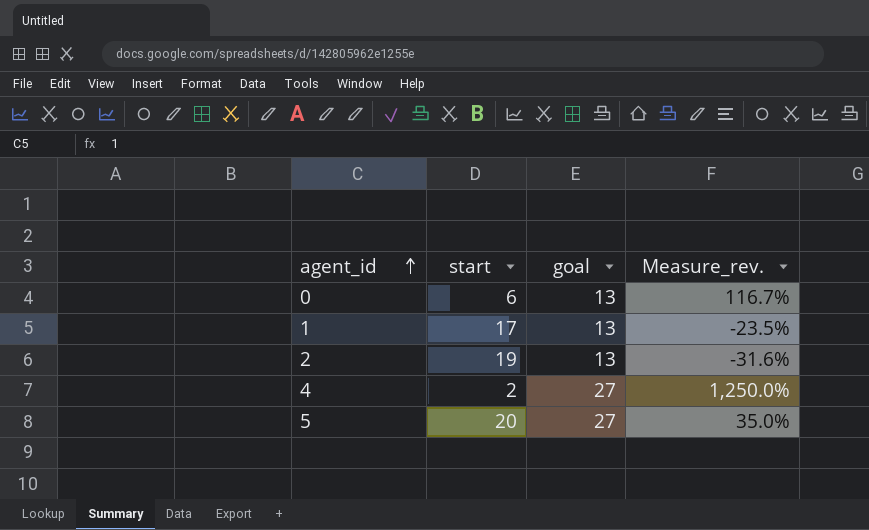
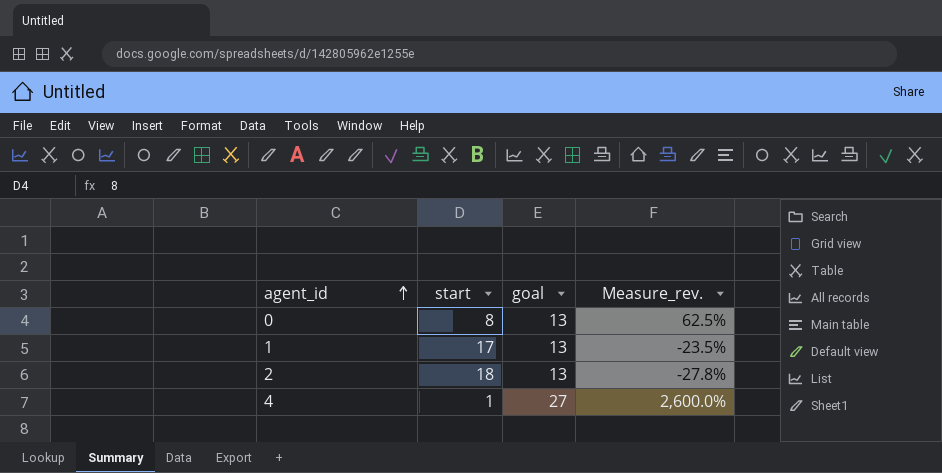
row 5: 20 | 27 | 35.0% -> none
0 | start: 6 -> 8
0 | Measure_rev.: 116.7% -> 62.5%
2 | start: 19 -> 18
2 | Measure_rev.: -31.6% -> -27.8%
4 | start: 2 -> 1
4 | Measure_rev.: 1,250.0% -> 2,600.0%

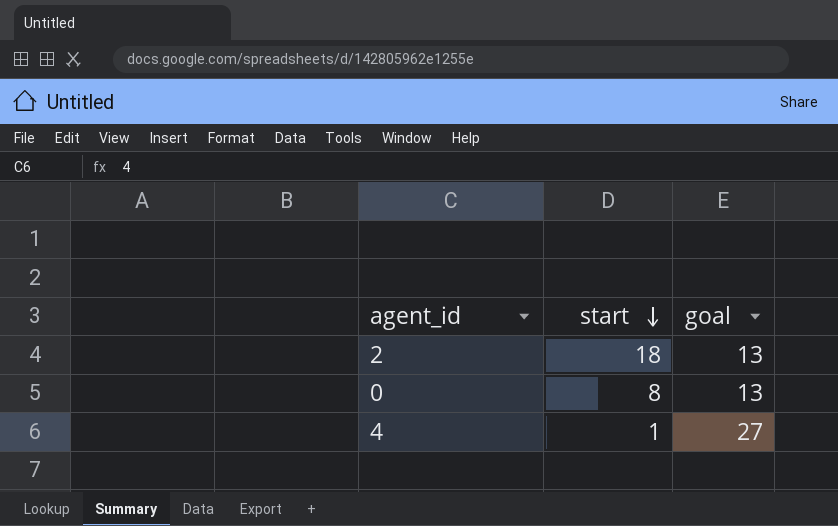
row order: agent_id ascending -> start descending
column Measure_rev. | formula: ([goal] - [start]) / [start] -> none
row 1: 17 | 13 | -23.5% -> none

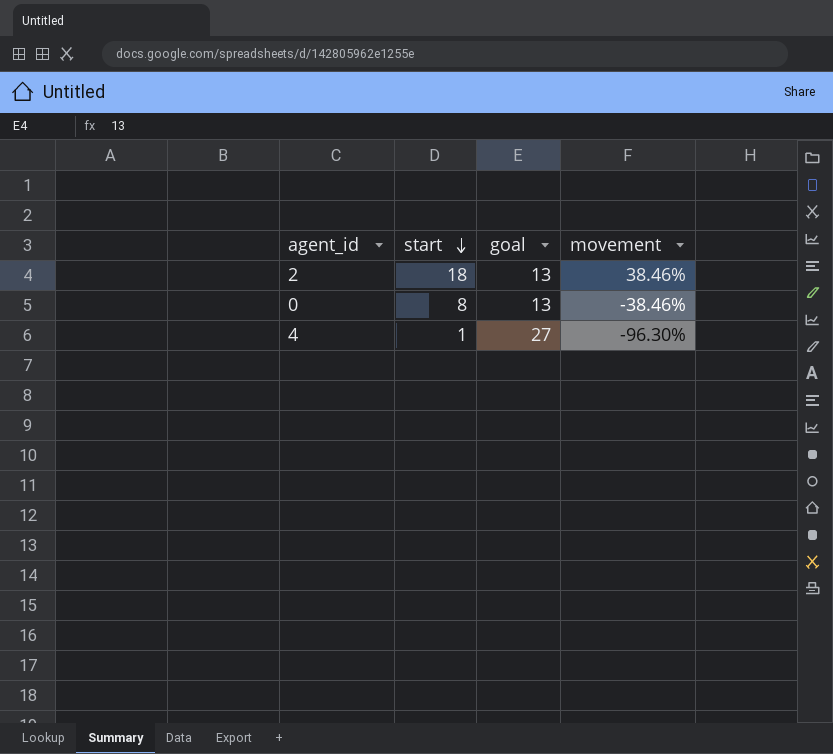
column movement | formula: none -> ([start] - [goal]) / [goal]

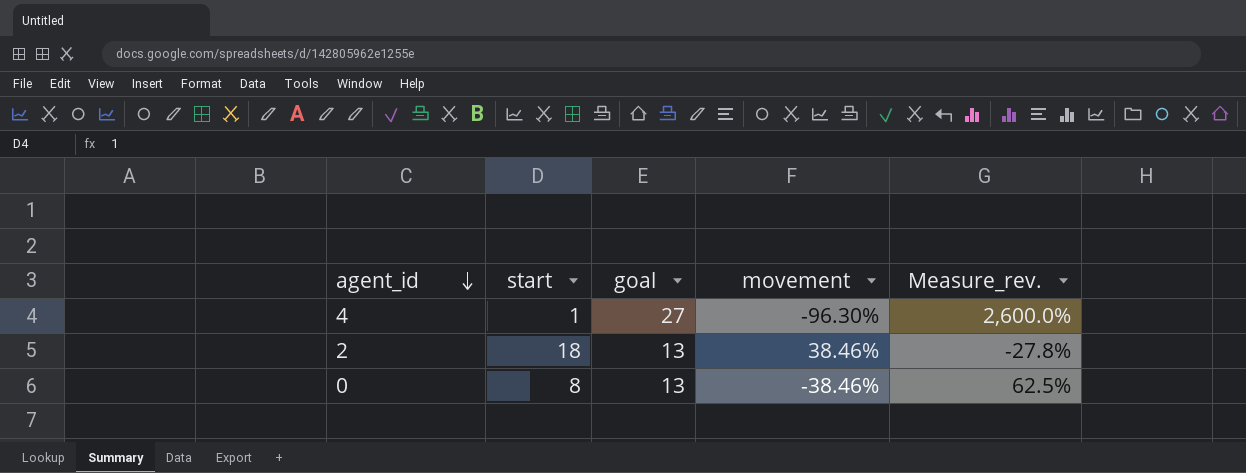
row order: start descending -> agent_id descending
column Measure_rev. | formula: none -> ([goal] - [start]) / [start]

